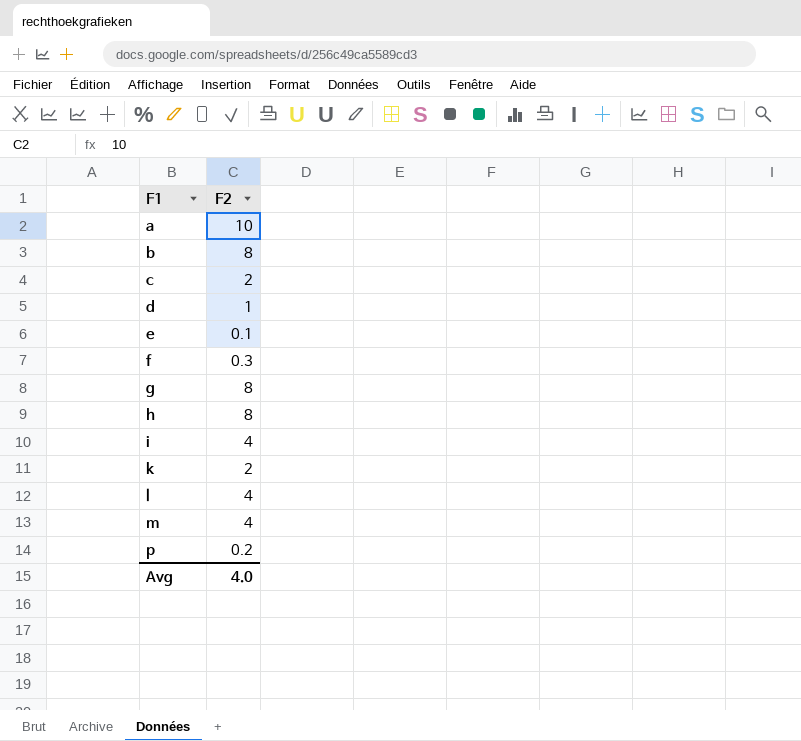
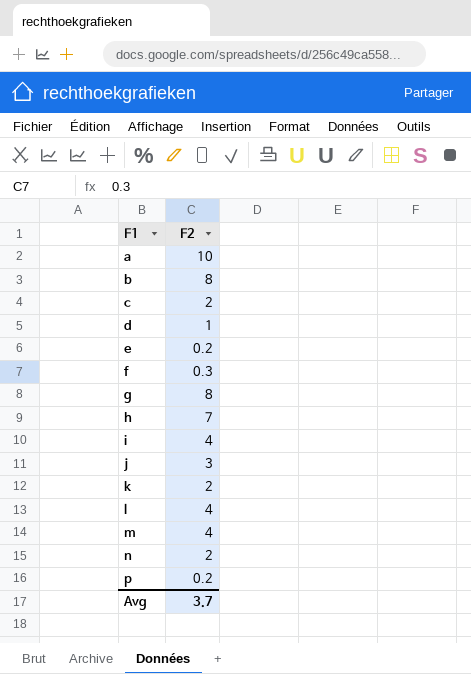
e | F2: 0.1 -> 0.2
h | F2: 8 -> 7
row j: none -> 3
row n: none -> 2
Avg | F2: 4.0 -> 3.7

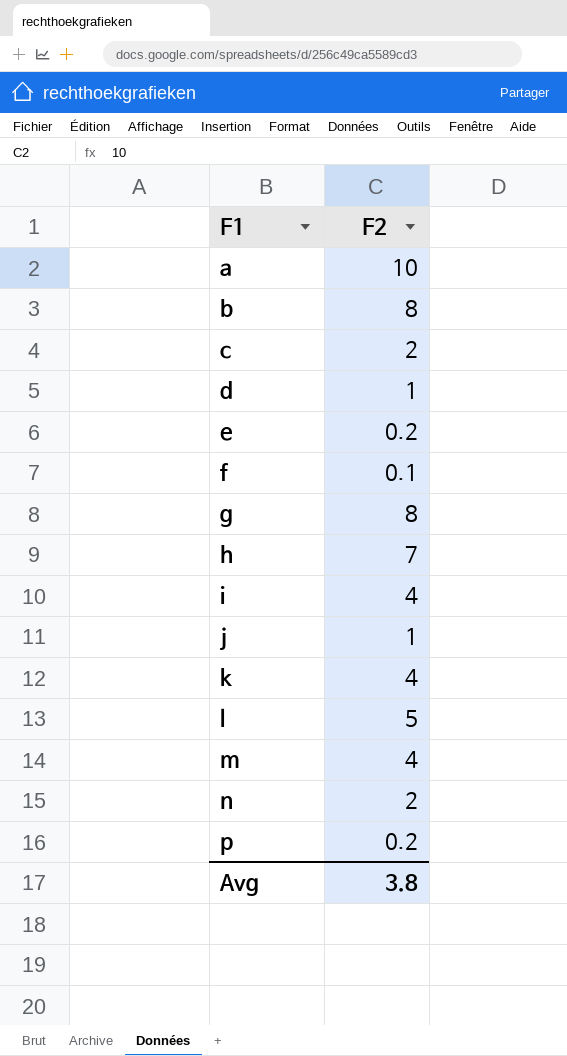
f | F2: 0.3 -> 0.1
j | F2: 3 -> 1
k | F2: 2 -> 4
l | F2: 4 -> 5
Avg | F2: 3.7 -> 3.8

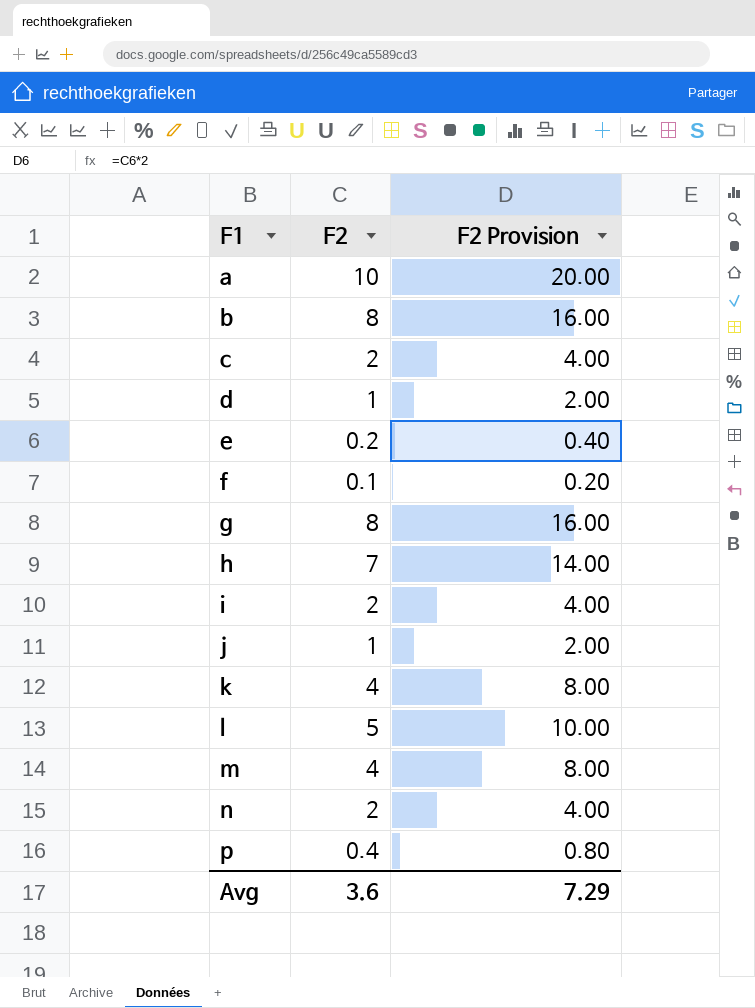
column F2 Provision | formula: none -> [F2] * 2
i | F2: 4 -> 2
p | F2: 0.2 -> 0.4
Avg | F2: 3.8 -> 3.6

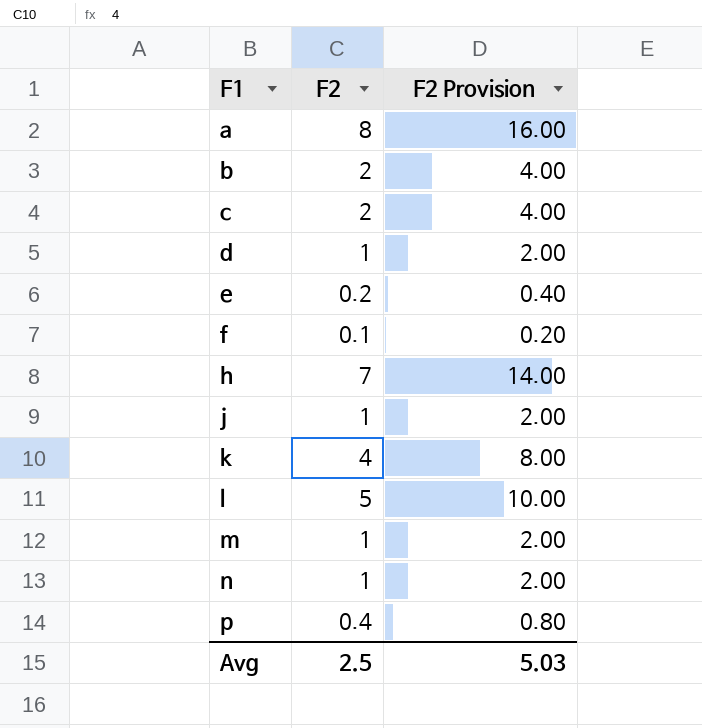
row g: 8 | 16.00 -> none
row i: 2 | 4.00 -> none
a | F2: 10 -> 8
a | F2 Provision: 20.00 -> 16.00
b | F2: 8 -> 2
b | F2 Provision: 16.00 -> 4.00
m | F2: 4 -> 1
m | F2 Provision: 8.00 -> 2.00
n | F2: 2 -> 1
n | F2 Provision: 4.00 -> 2.00
Avg | F2: 3.6 -> 2.5
Avg | F2 Provision: 7.29 -> 5.03

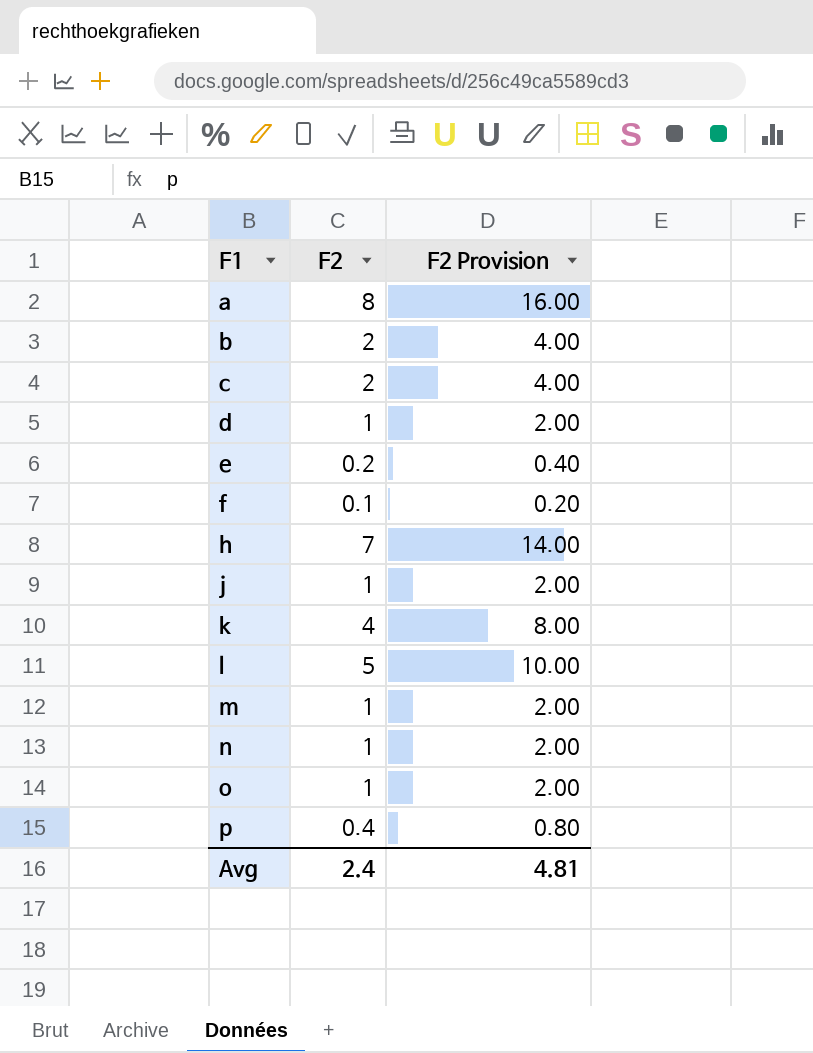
row o: none -> 1 | 2.00
Avg | F2: 2.5 -> 2.4
Avg | F2 Provision: 5.03 -> 4.81

